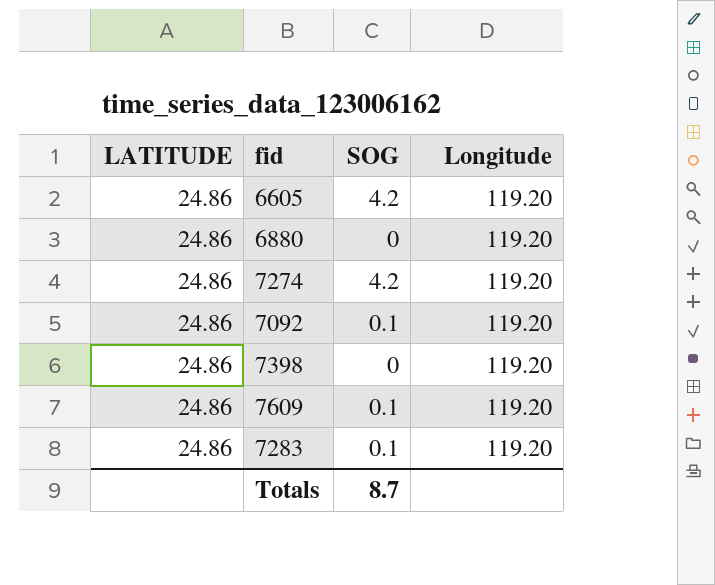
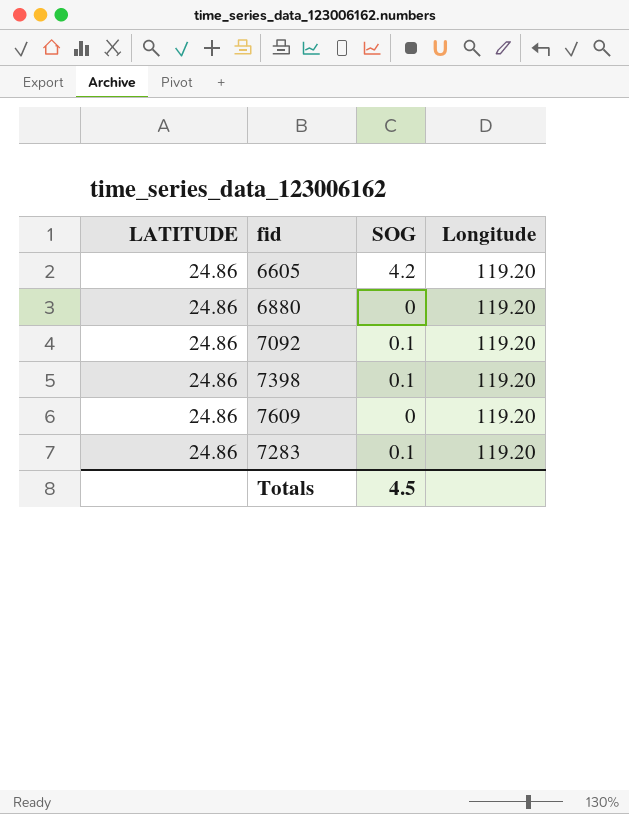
row 7274: 24.86 | 4.2 | 119.20 -> none
7398 | SOG: 0 -> 0.1
7609 | SOG: 0.1 -> 0
Totals | SOG: 8.7 -> 4.5

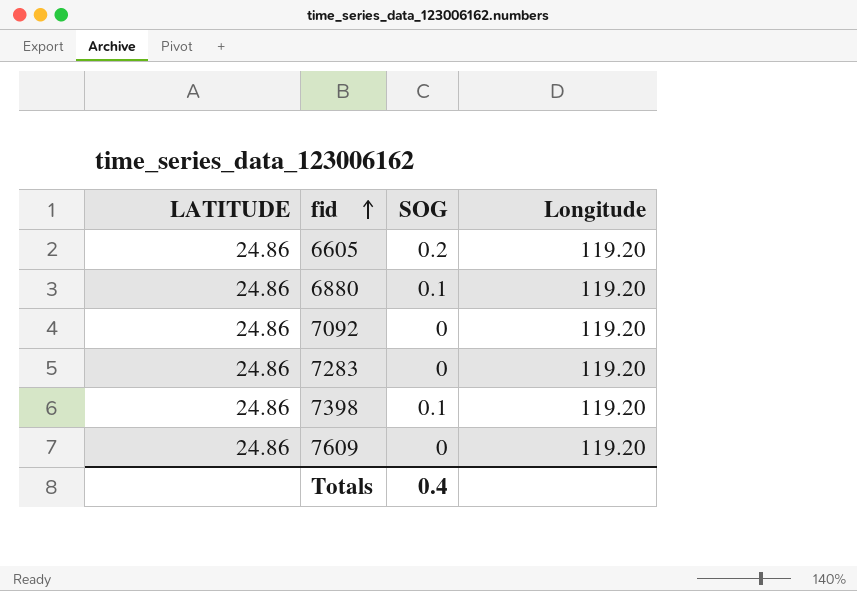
row order: none -> fid ascending
6605 | SOG: 4.2 -> 0.2
6880 | SOG: 0 -> 0.1
7092 | SOG: 0.1 -> 0
7283 | SOG: 0.1 -> 0
Totals | SOG: 4.5 -> 0.4

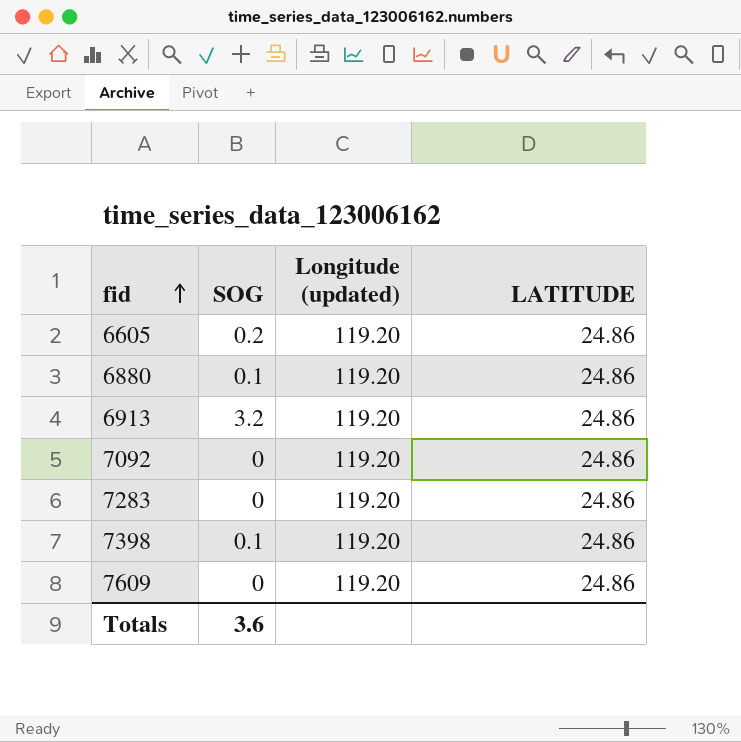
column name: Longitude -> Longitude (updated)
column LATITUDE | position: 1 -> 4
row 6913: none -> 3.2 | 119.20 | 24.86
Totals | SOG: 0.4 -> 3.6

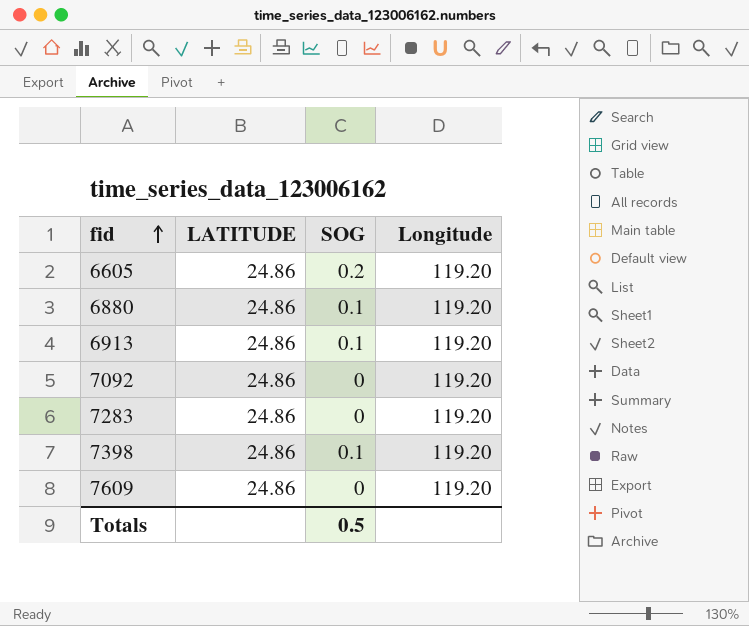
column LATITUDE | position: 4 -> 2
column name: Longitude (updated) -> Longitude
6913 | SOG: 3.2 -> 0.1
Totals | SOG: 3.6 -> 0.5

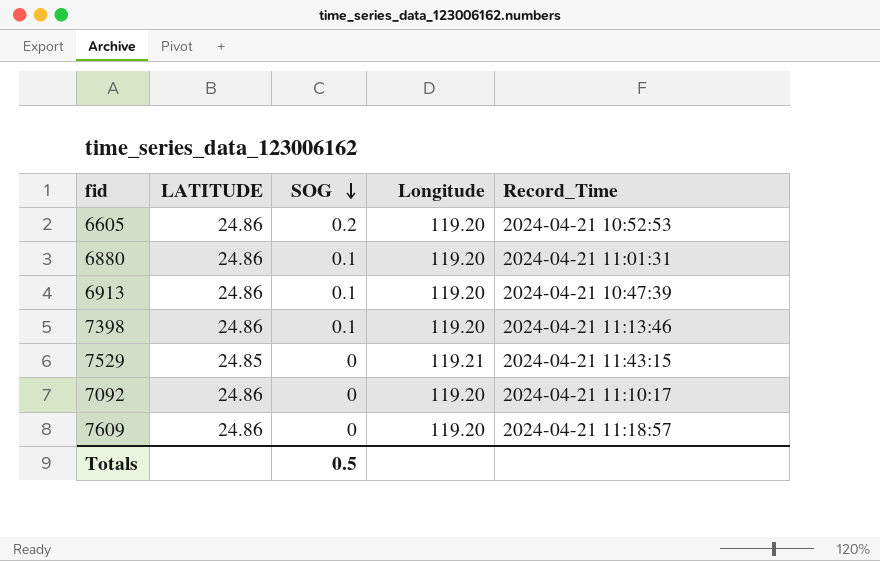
row order: fid ascending -> SOG descending
column Record_Time | position: none -> 5
row 7283: 24.86 | 0 | 119.20 -> none
row 7529: none -> 24.85 | 0 | 119.21 | 2024-04-21 11:43:15

